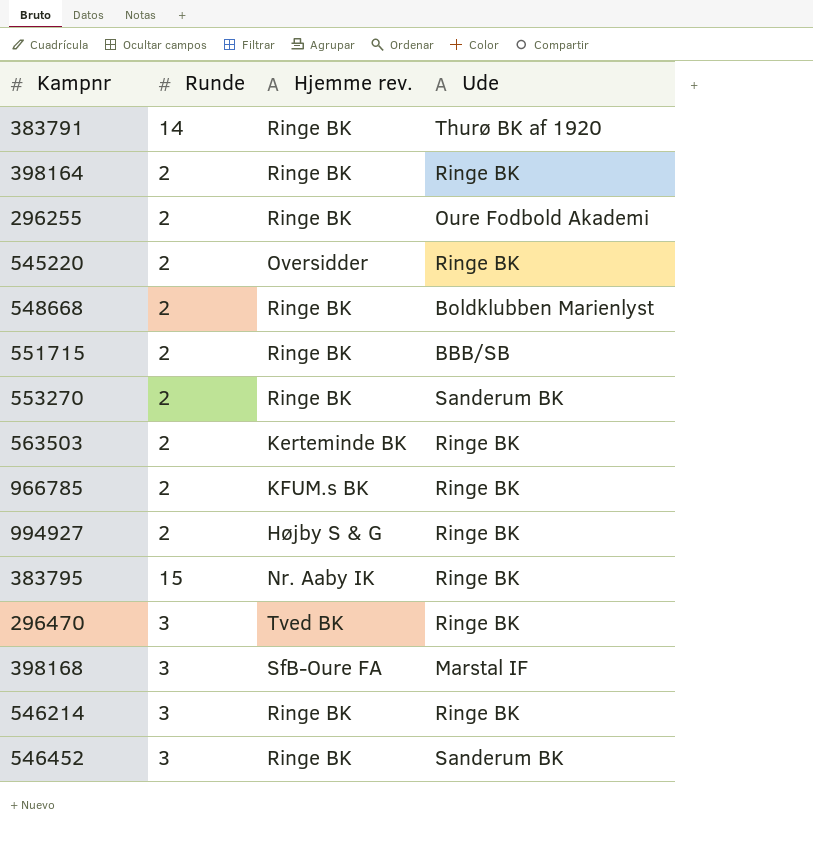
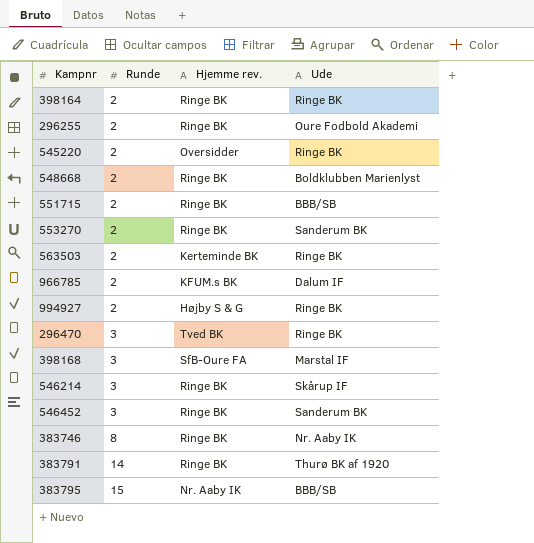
row order: none -> Runde ascending
966785 | Ude: Ringe BK -> Dalum IF
546214 | Ude: Ringe BK -> Skårup IF
row 383746: none -> 8 | Ringe BK | Nr. Aaby IK
383795 | Ude: Ringe BK -> BBB/SB

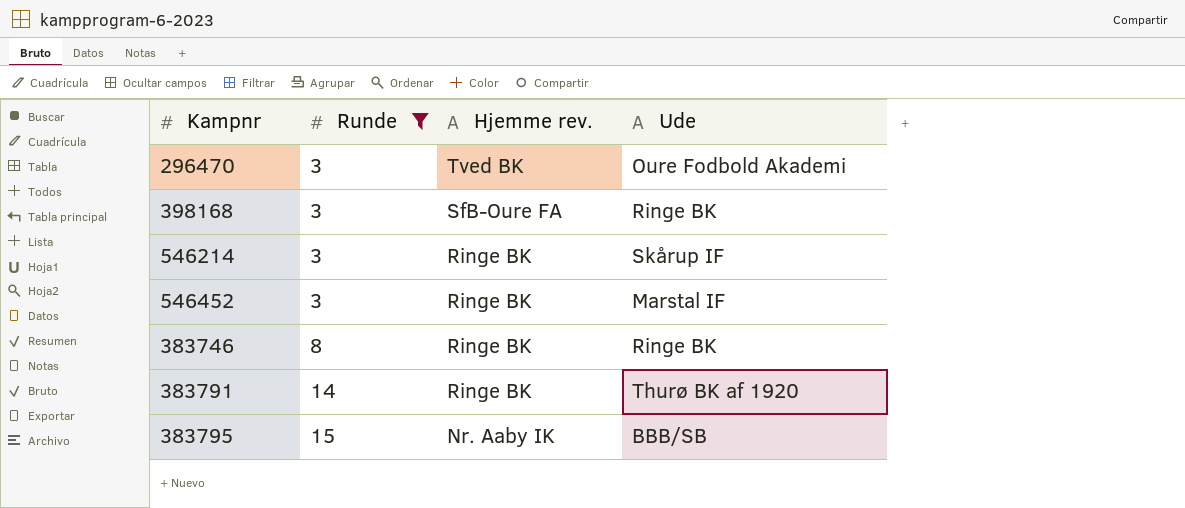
filter: none -> Runde != 2
296470 | Ude: Ringe BK -> Oure Fodbold Akademi
398168 | Ude: Marstal IF -> Ringe BK
546452 | Ude: Sanderum BK -> Marstal IF
383746 | Ude: Nr. Aaby IK -> Ringe BK

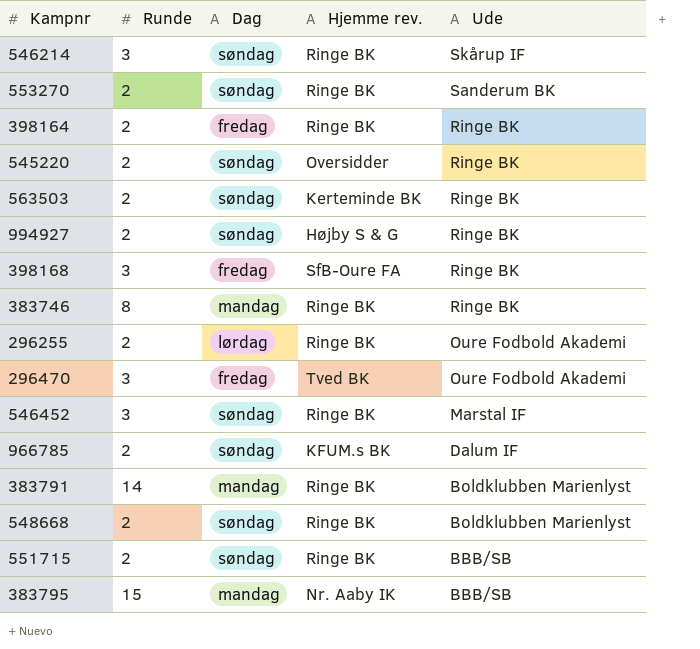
filter: Runde != 2 -> none
row order: Runde ascending -> Ude descending
column Dag | position: none -> 3
383791 | Ude: Thurø BK af 1920 -> Boldklubben Marienlyst

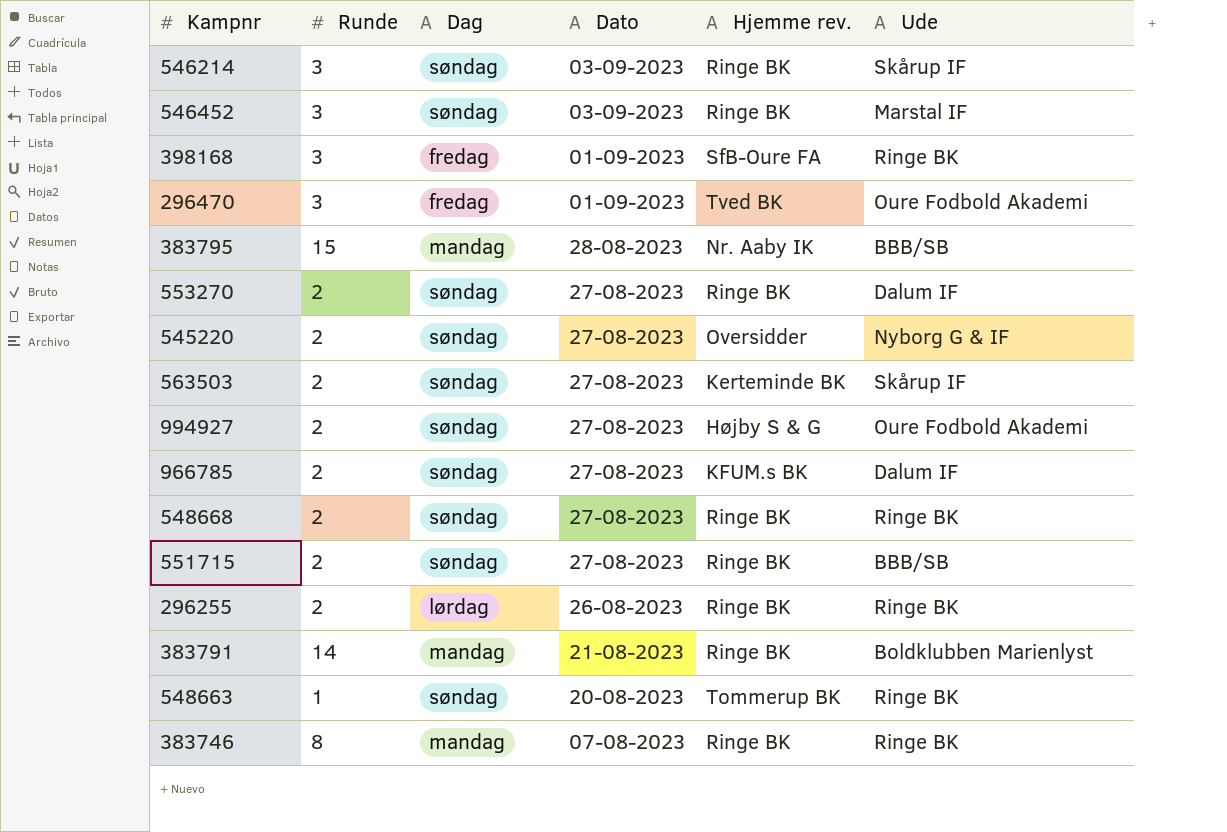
row order: Ude descending -> Dato descending
column Dato | position: none -> 4
row 398164: 2 | fredag | Ringe BK | Ringe BK -> none
553270 | Ude: Sanderum BK -> Dalum IF
545220 | Ude: Ringe BK -> Nyborg G & IF
563503 | Ude: Ringe BK -> Skårup IF
994927 | Ude: Ringe BK -> Oure Fodbold Akademi
548668 | Ude: Boldklubben Marienlyst -> Ringe BK
296255 | Ude: Oure Fodbold Akademi -> Ringe BK
row 548663: none -> 1 | søndag | 20-08-2023 | Tommerup BK | Ringe BK

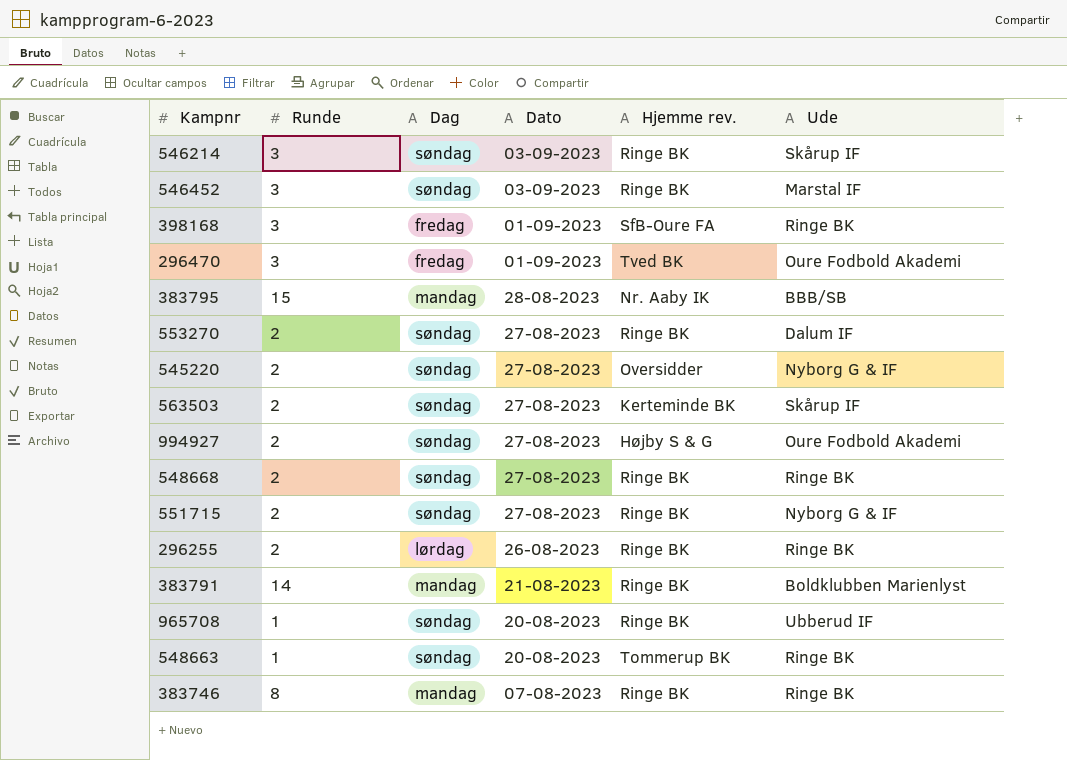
row 966785: 2 | søndag | 27-08-2023 | KFUM.s BK | Dalum IF -> none
551715 | Ude: BBB/SB -> Nyborg G & IF
row 965708: none -> 1 | søndag | 20-08-2023 | Ringe BK | Ubberud IF

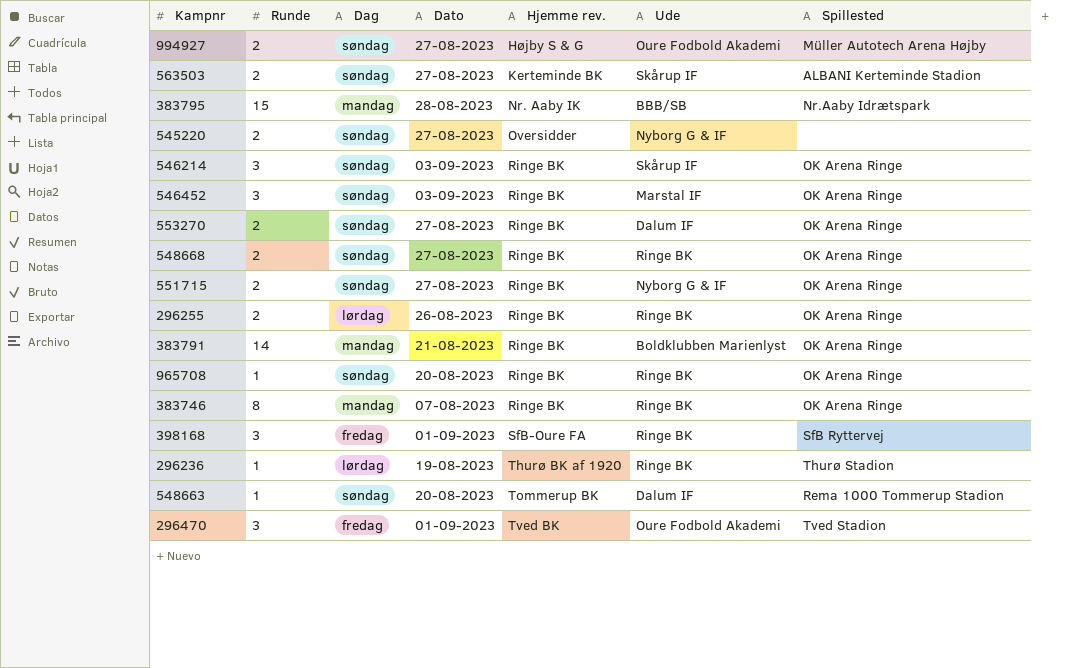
row order: Dato descending -> Hjemme rev. ascending
column Spillested | position: none -> 7
965708 | Ude: Ubberud IF -> Ringe BK
row 296236: none -> 1 | lørdag | 19-08-2023 | Thurø BK af 1920 | Ringe BK | Thurø Stadion
548663 | Ude: Ringe BK -> Dalum IF

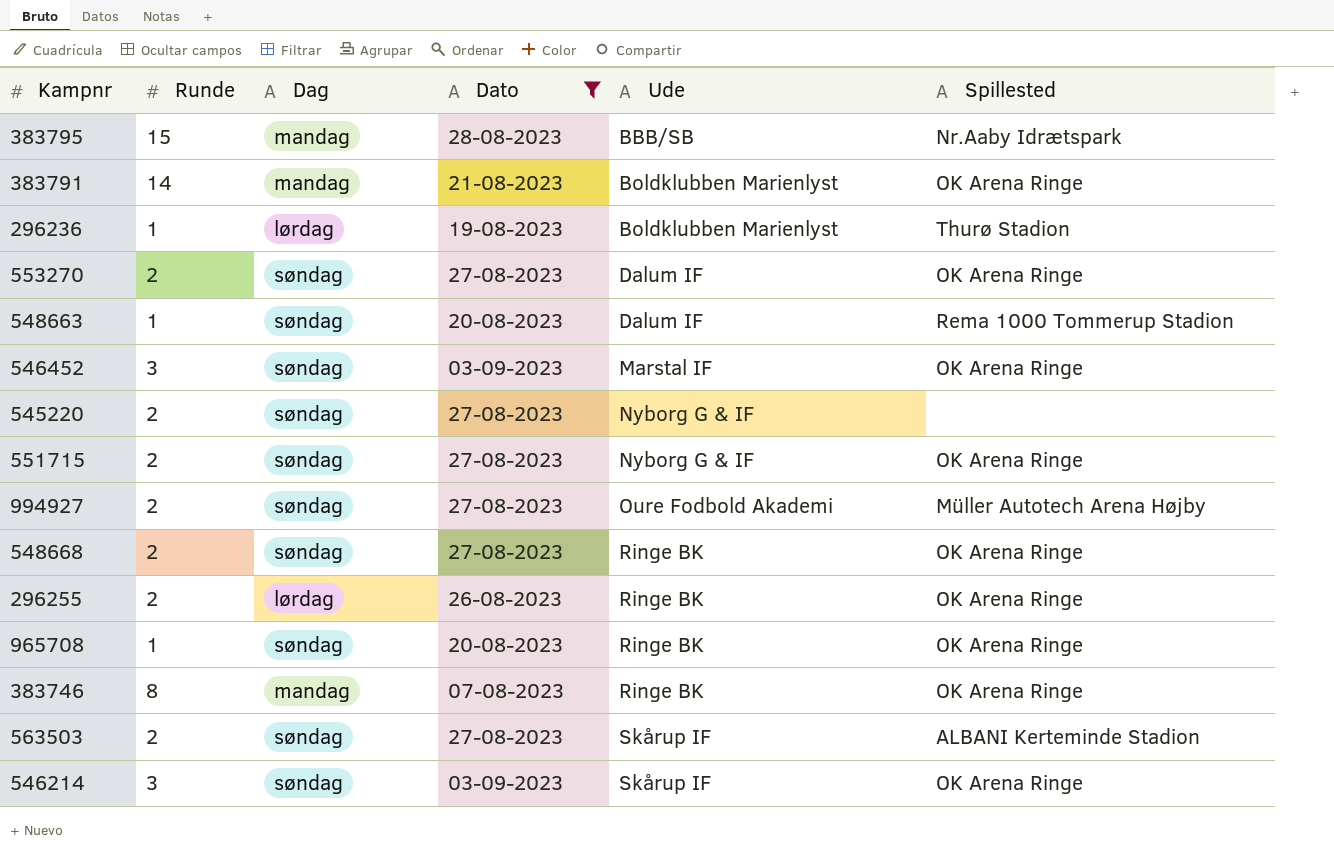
filter: none -> Dato != 01-09-2023
row order: Hjemme rev. ascending -> Ude ascending
column Hjemme rev. | position: 5 -> none
296236 | Ude: Ringe BK -> Boldklubben Marienlyst

